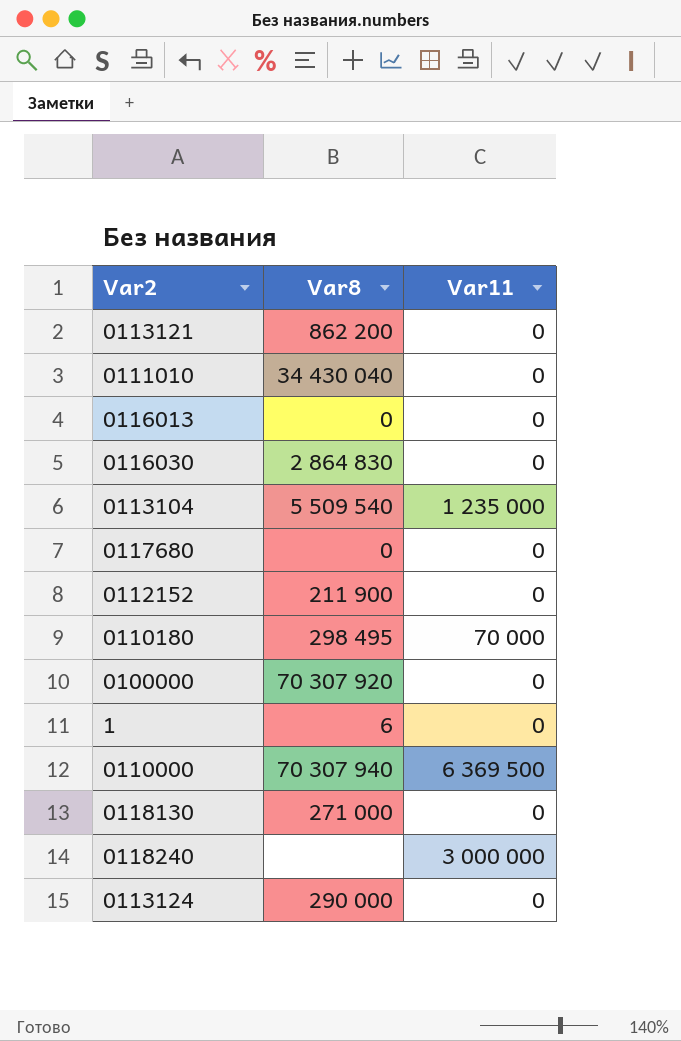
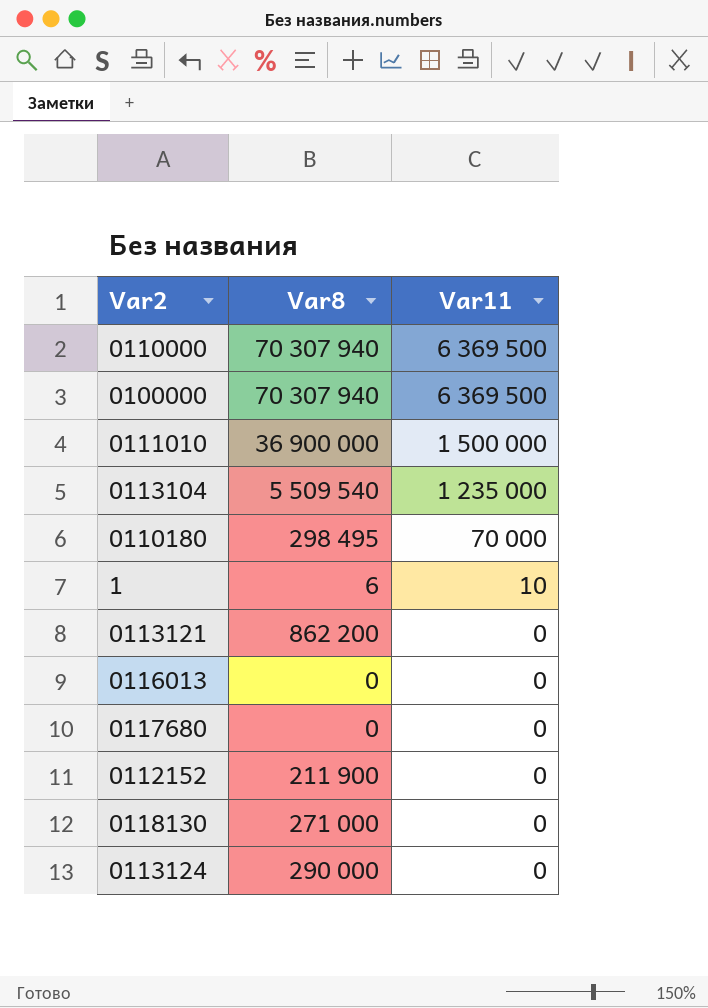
row order: none -> Var11 descending
row 0116030: 2 864 830 | 0 -> none
row 0118240: none | 3 000 000 -> none
0100000 | Var8: 70 307 920 -> 70 307 940
0100000 | Var11: 0 -> 6 369 500
0111010 | Var8: 34 430 040 -> 36 900 000
0111010 | Var11: 0 -> 1 500 000
1 | Var11: 0 -> 10

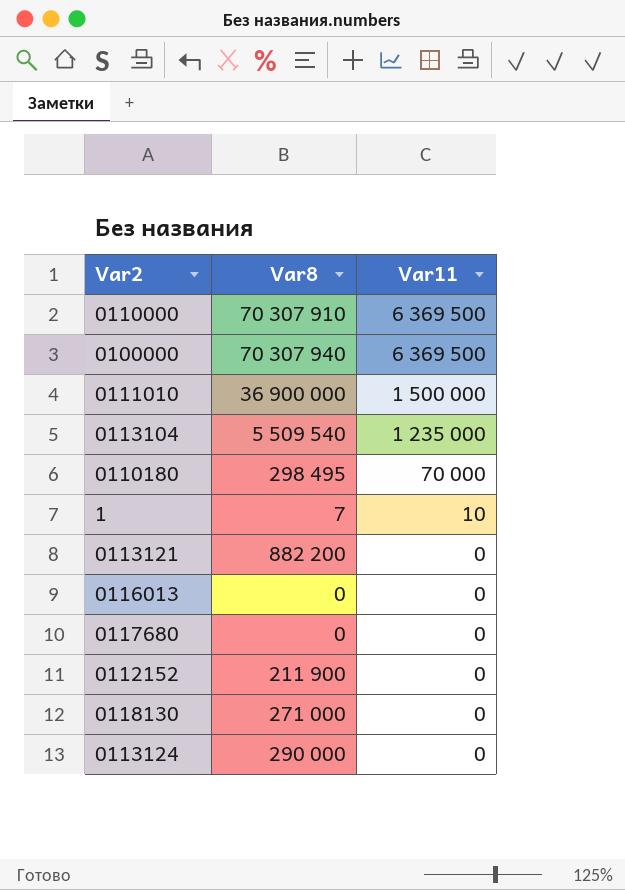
0110000 | Var8: 70 307 940 -> 70 307 910
1 | Var8: 6 -> 7
0113121 | Var8: 862 200 -> 882 200

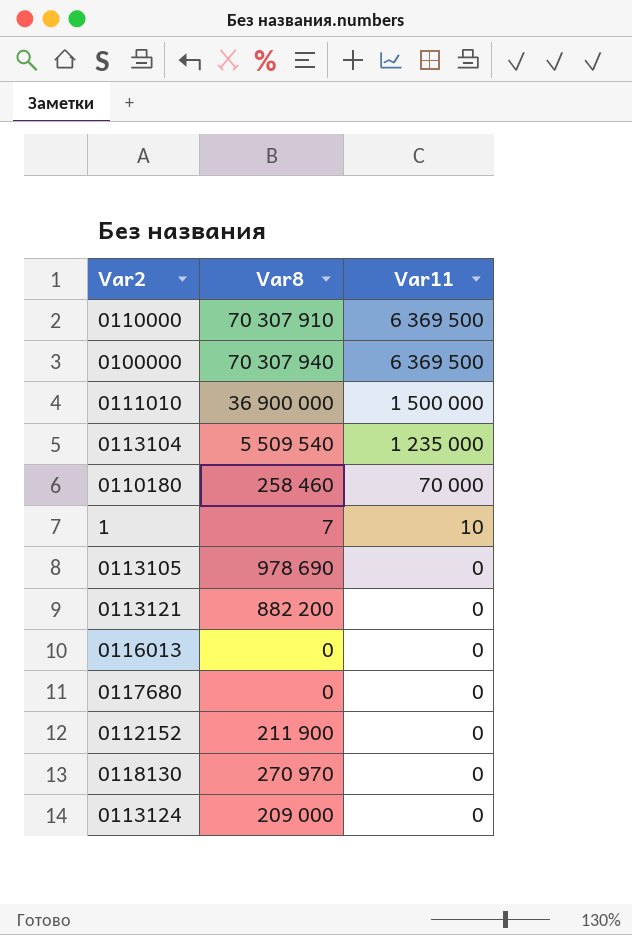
0110180 | Var8: 298 495 -> 258 460
row 0113105: none -> 978 690 | 0
0118130 | Var8: 271 000 -> 270 970
0113124 | Var8: 290 000 -> 209 000

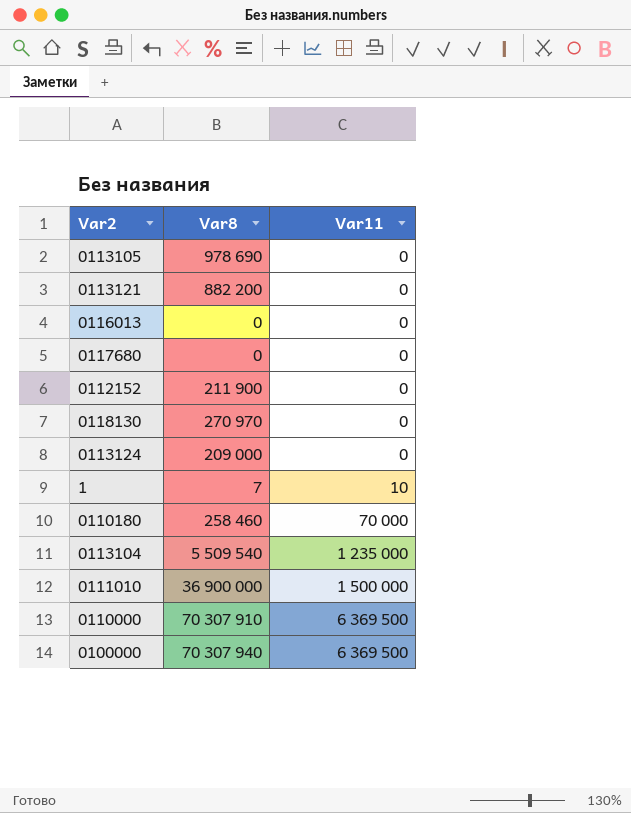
row order: Var11 descending -> Var11 ascending

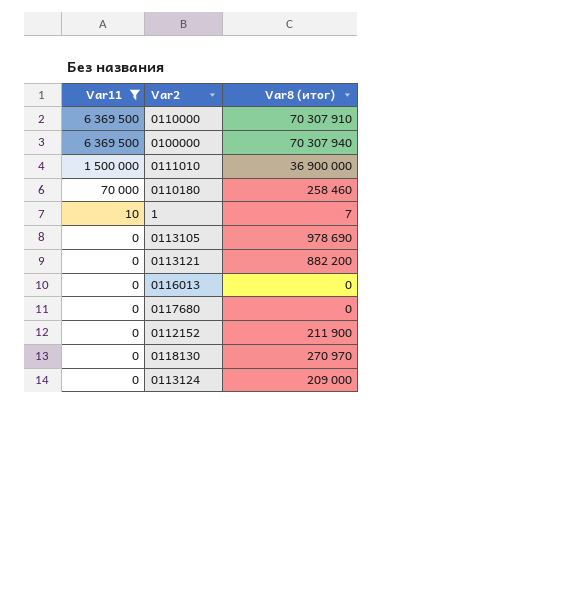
filter: none -> Var11 != 1 235 000
row order: Var11 ascending -> Var11 descending
column Var11 | position: 3 -> 1
column name: Var8 -> Var8 (итог)

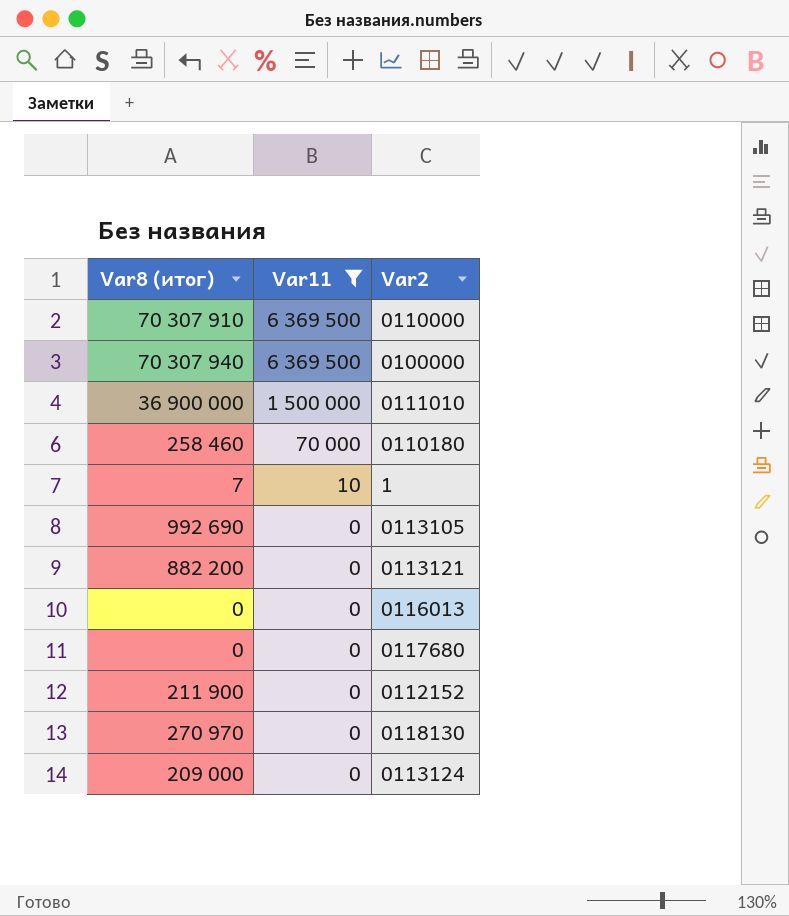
column Var8 (итог) | position: 3 -> 1
0113105 | Var8 (итог): 978 690 -> 992 690

